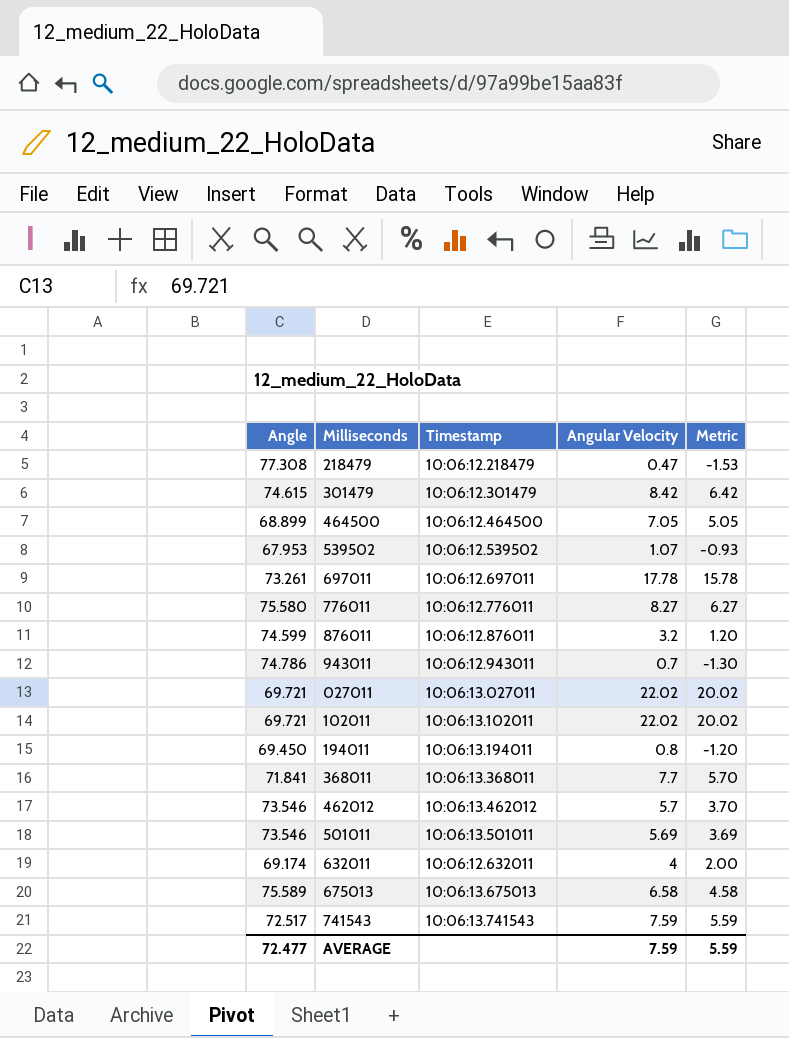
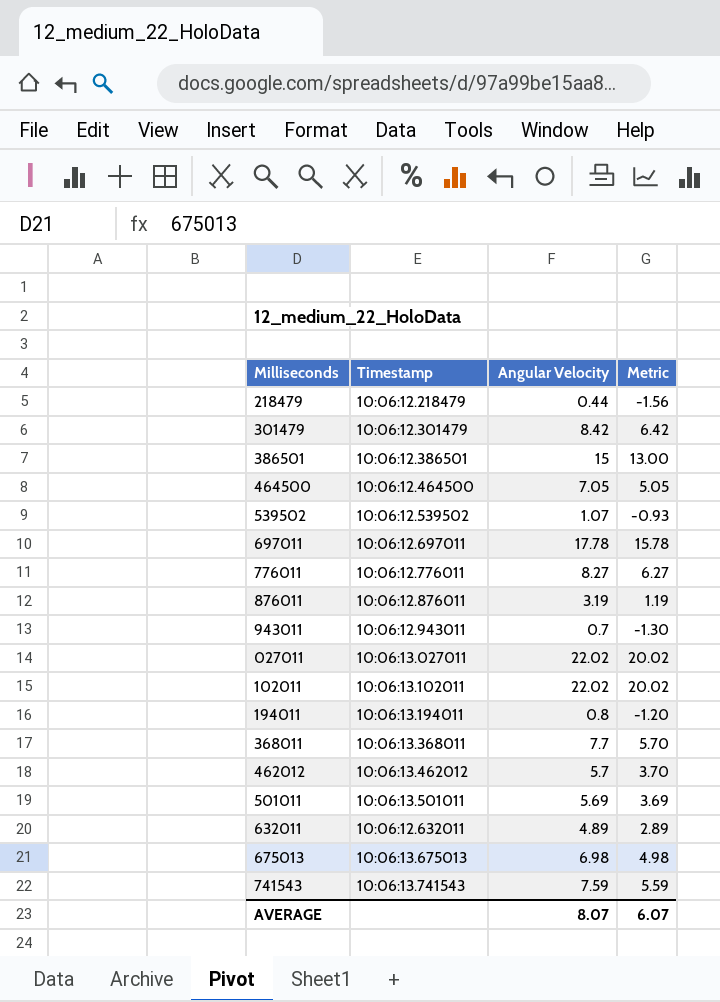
column Angle | position: 1 -> none
218479 | Angular Velocity: 0.47 -> 0.44
218479 | Metric: -1.53 -> -1.56
row 386501: none -> 10:06:12.386501 | 15 | 13.00
876011 | Angular Velocity: 3.2 -> 3.19
876011 | Metric: 1.20 -> 1.19
632011 | Angular Velocity: 4 -> 4.89
632011 | Metric: 2.00 -> 2.89
675013 | Angular Velocity: 6.58 -> 6.98
675013 | Metric: 4.58 -> 4.98
AVERAGE | Angular Velocity: 7.59 -> 8.07
AVERAGE | Metric: 5.59 -> 6.07

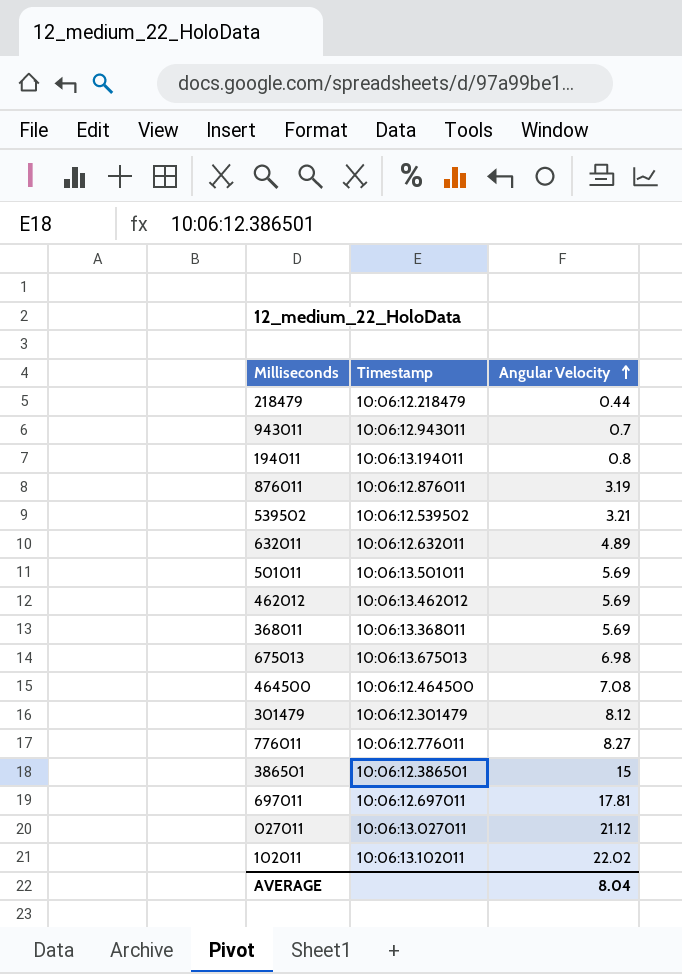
row order: none -> Angular Velocity ascending
column Metric | formula: [Angular Velocity] - 2 -> none
row 741543: 10:06:13.741543 | 7.59 | 5.59 -> none
539502 | Angular Velocity: 1.07 -> 3.21
462012 | Angular Velocity: 5.7 -> 5.69
368011 | Angular Velocity: 7.7 -> 5.69
464500 | Angular Velocity: 7.05 -> 7.08
301479 | Angular Velocity: 8.42 -> 8.12
697011 | Angular Velocity: 17.78 -> 17.81
027011 | Angular Velocity: 22.02 -> 21.12
AVERAGE | Angular Velocity: 8.07 -> 8.04

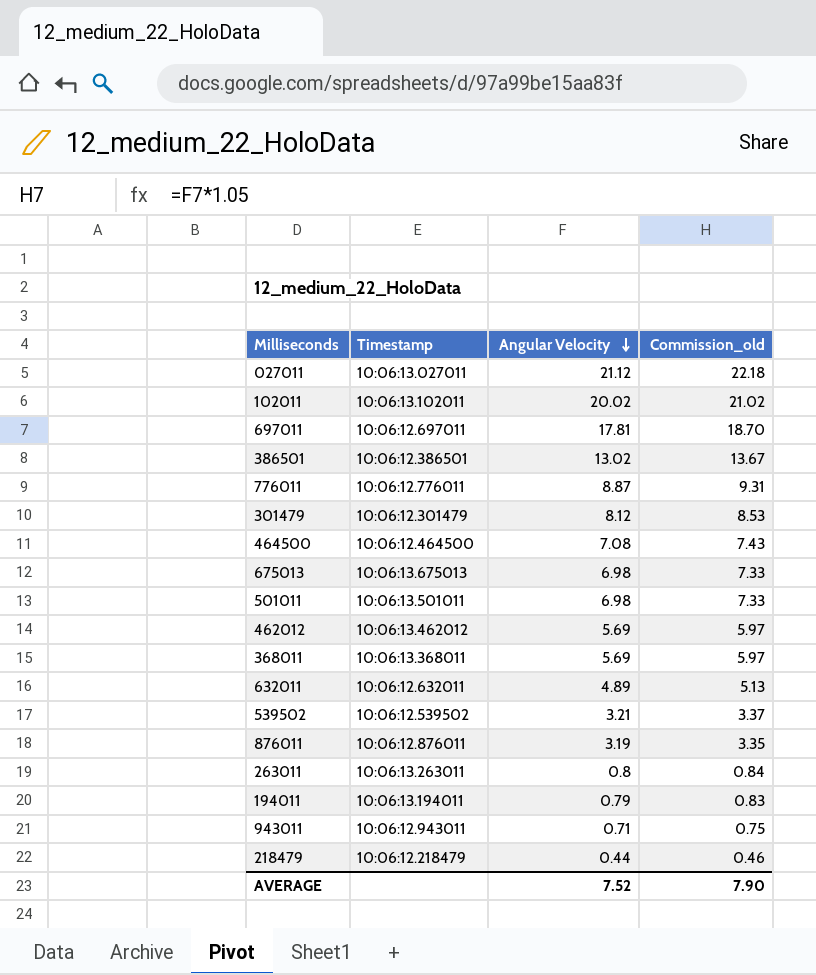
row order: Angular Velocity ascending -> Angular Velocity descending
column Commission_old | formula: none -> [Angular Velocity] * 1.05
102011 | Angular Velocity: 22.02 -> 20.02
386501 | Angular Velocity: 15 -> 13.02
776011 | Angular Velocity: 8.27 -> 8.87
501011 | Angular Velocity: 5.69 -> 6.98
row 263011: none -> 10:06:13.263011 | 0.8 | 0.84
194011 | Angular Velocity: 0.8 -> 0.79
943011 | Angular Velocity: 0.7 -> 0.71
AVERAGE | Angular Velocity: 8.04 -> 7.52

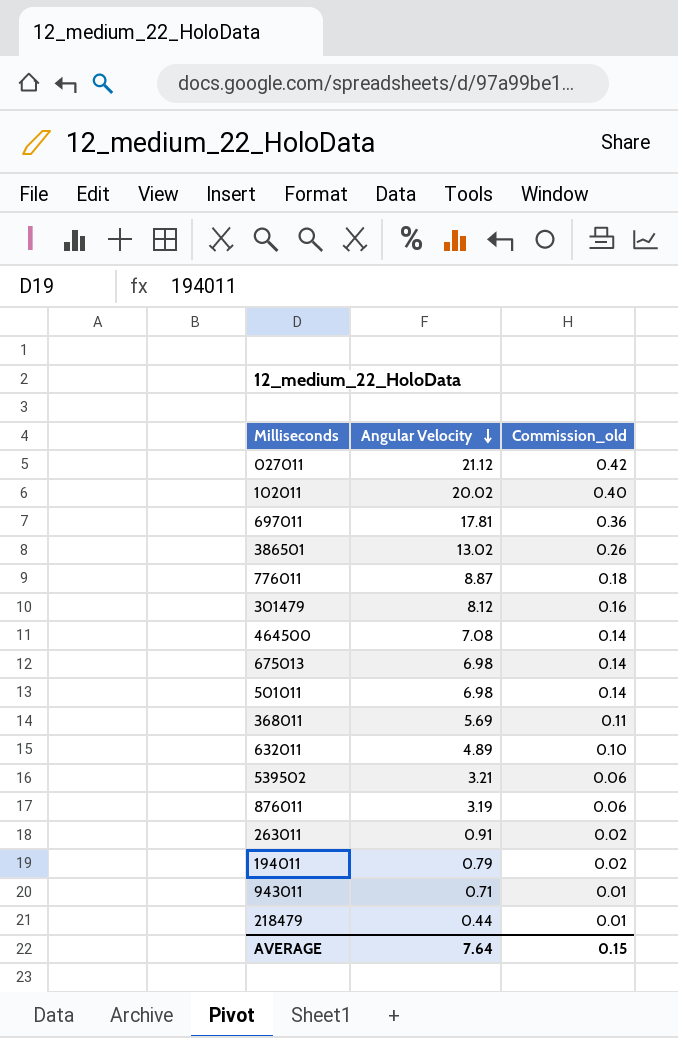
column Timestamp | position: 2 -> none
column Commission_old | formula: [Angular Velocity] * 1.05 -> [Angular Velocity] * 0.02
row 462012: 10:06:13.462012 | 5.69 | 5.97 -> none
263011 | Angular Velocity: 0.8 -> 0.91
AVERAGE | Angular Velocity: 7.52 -> 7.64
AVERAGE | Commission_old: 7.90 -> 0.15

